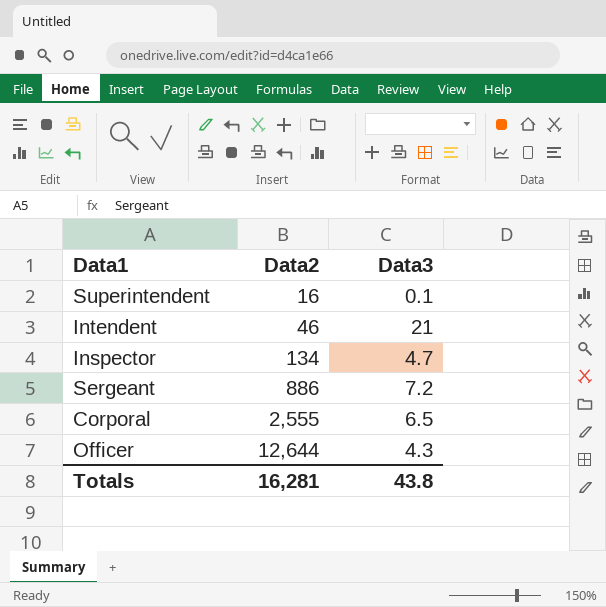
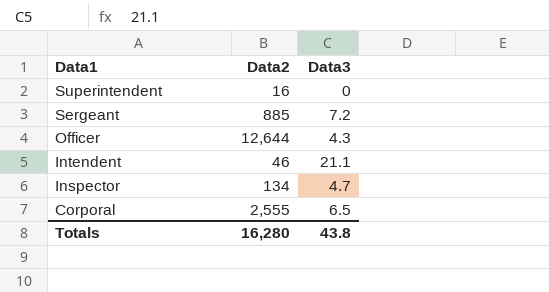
row order: Data2 ascending -> Data1 descending
Superintendent | Data3: 0.1 -> 0
Sergeant | Data2: 886 -> 885
Intendent | Data3: 21 -> 21.1
Totals | Data2: 16,281 -> 16,280

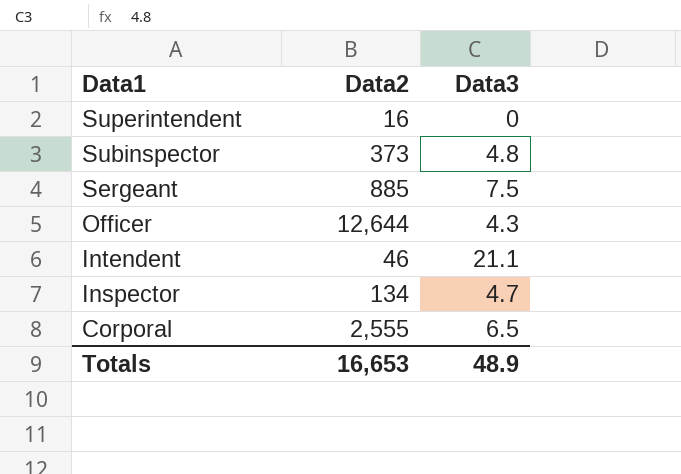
row Subinspector: none -> 373 | 4.8
Sergeant | Data3: 7.2 -> 7.5
Totals | Data2: 16,280 -> 16,653
Totals | Data3: 43.8 -> 48.9

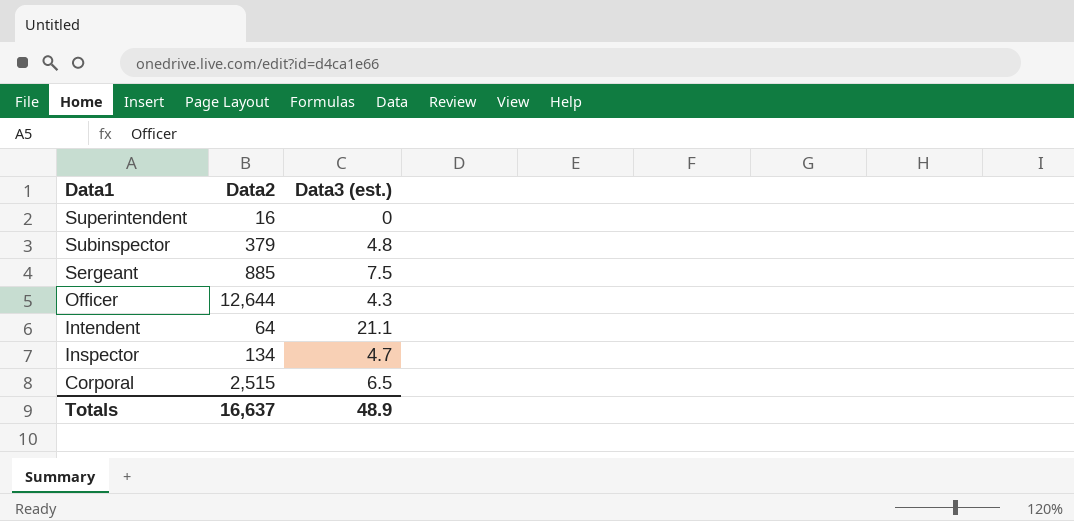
column name: Data3 -> Data3 (est.)
Subinspector | Data2: 373 -> 379
Intendent | Data2: 46 -> 64
Corporal | Data2: 2,555 -> 2,515
Totals | Data2: 16,653 -> 16,637

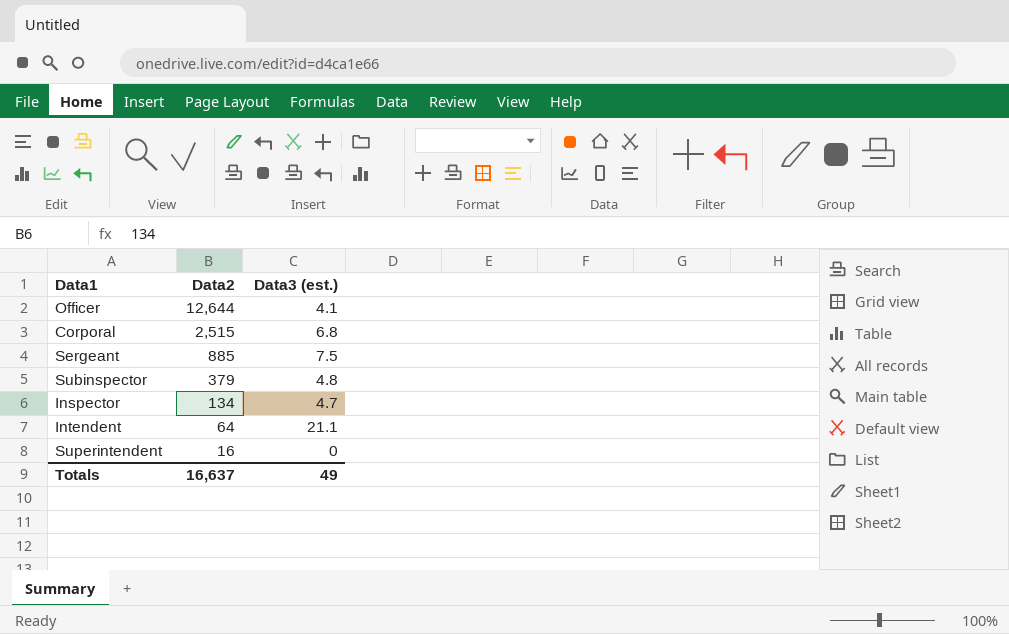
row order: Data1 descending -> Data2 descending
Officer | Data3 (est.): 4.3 -> 4.1
Corporal | Data3 (est.): 6.5 -> 6.8
Totals | Data3 (est.): 48.9 -> 49

